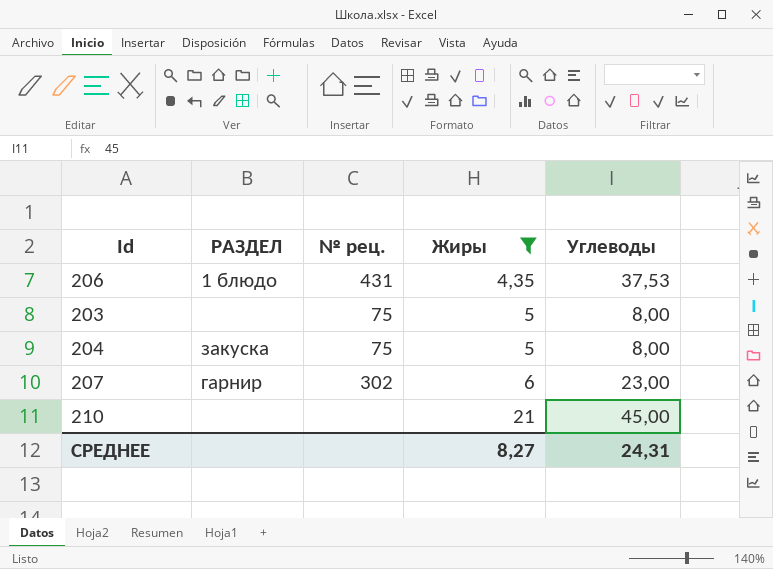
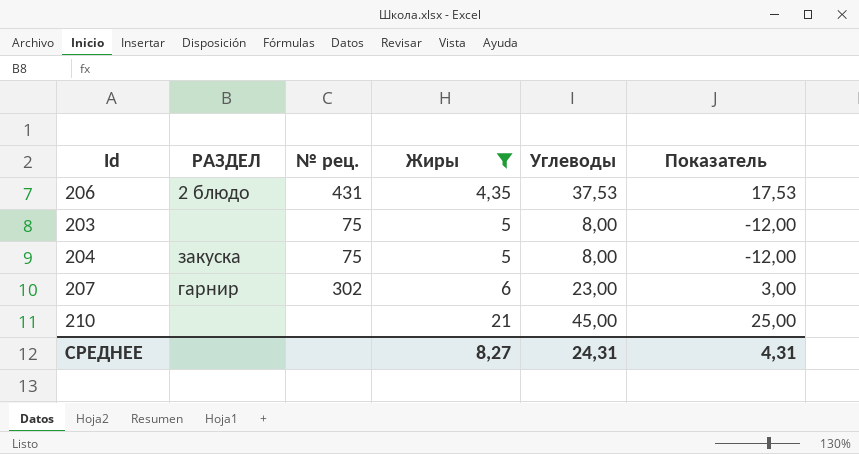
column Показатель | formula: none -> [Углеводы] - 20
206 | РАЗДЕЛ: 1 блюдо -> 2 блюдо

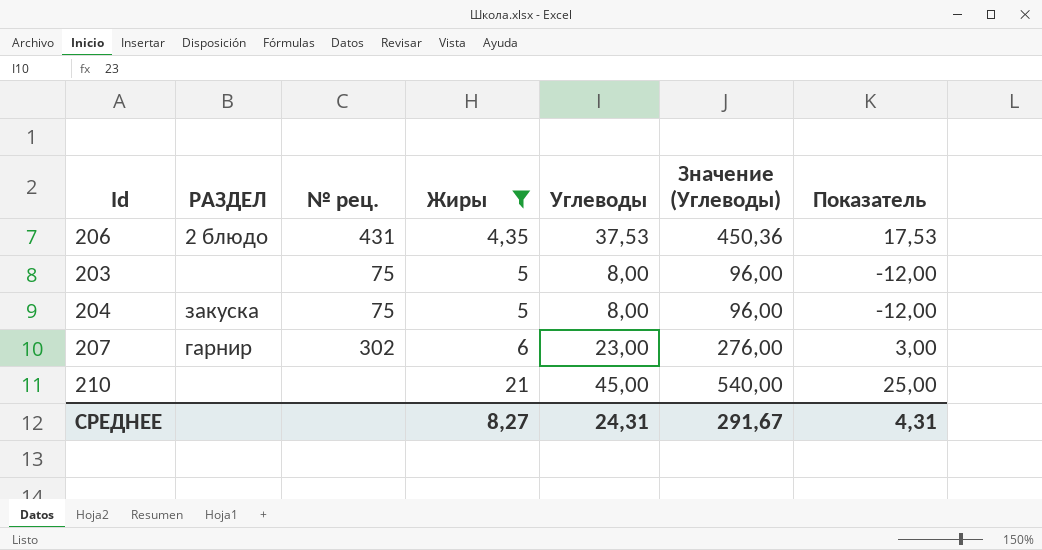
column Значение (Углеводы) | formula: none -> [Углеводы] * 12

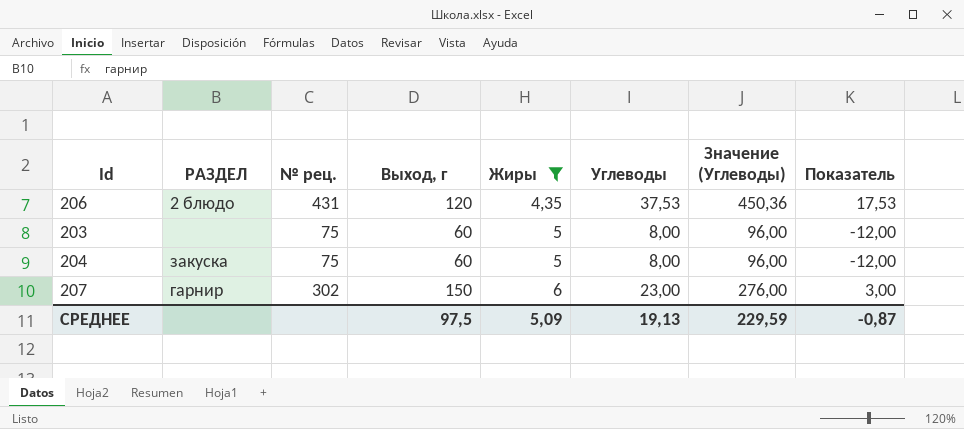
column Выход, г | position: none -> 4
row 210: none | none | 21 | 45,00 | 540,00 | 25,00 -> none
СРЕДНЕЕ | Жиры: 8,27 -> 5,09
СРЕДНЕЕ | Углеводы: 24,31 -> 19,13
СРЕДНЕЕ | Значение (Углеводы): 291,67 -> 229,59
СРЕДНЕЕ | Показатель: 4,31 -> -0,87

